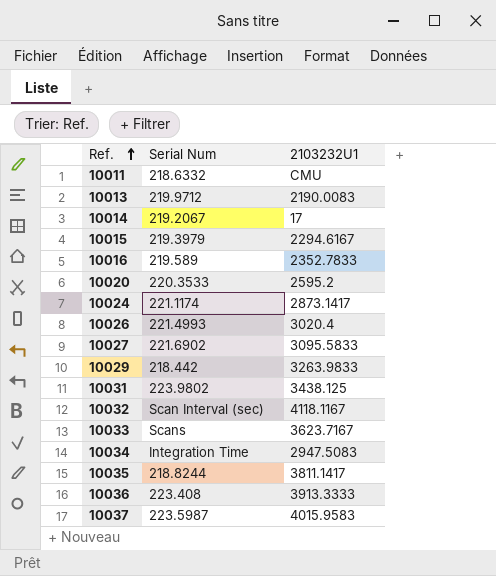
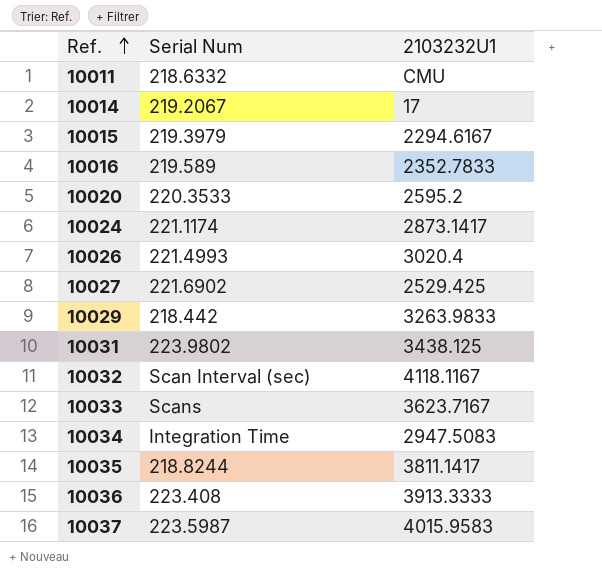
row 10013: 219.9712 | 2190.0083 -> none
10027 | 2103232U1: 3095.5833 -> 2529.425

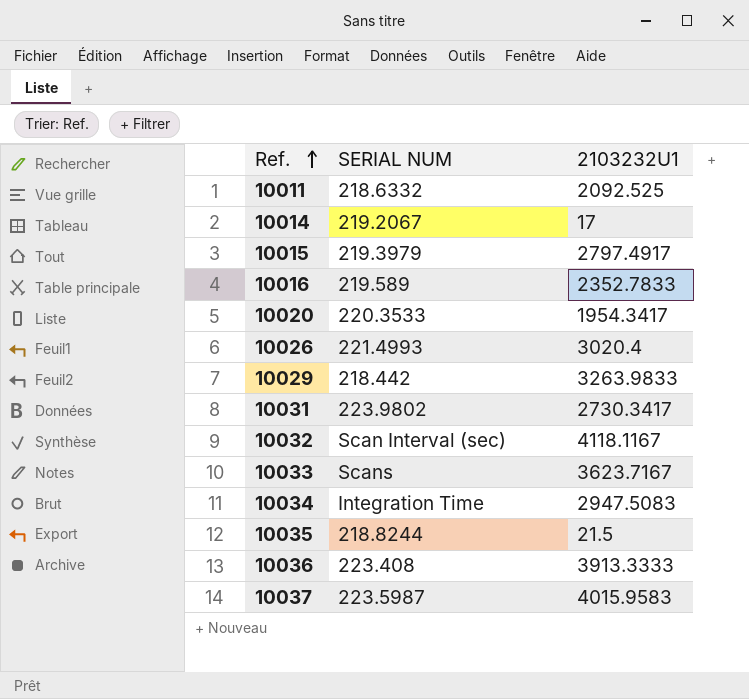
column name: Serial Num -> SERIAL NUM
row 10024: 221.1174 | 2873.1417 -> none
row 10027: 221.6902 | 2529.425 -> none
10011 | 2103232U1: CMU -> 2092.525
10015 | 2103232U1: 2294.6167 -> 2797.4917
10020 | 2103232U1: 2595.2 -> 1954.3417
10031 | 2103232U1: 3438.125 -> 2730.3417
10035 | 2103232U1: 3811.1417 -> 21.5

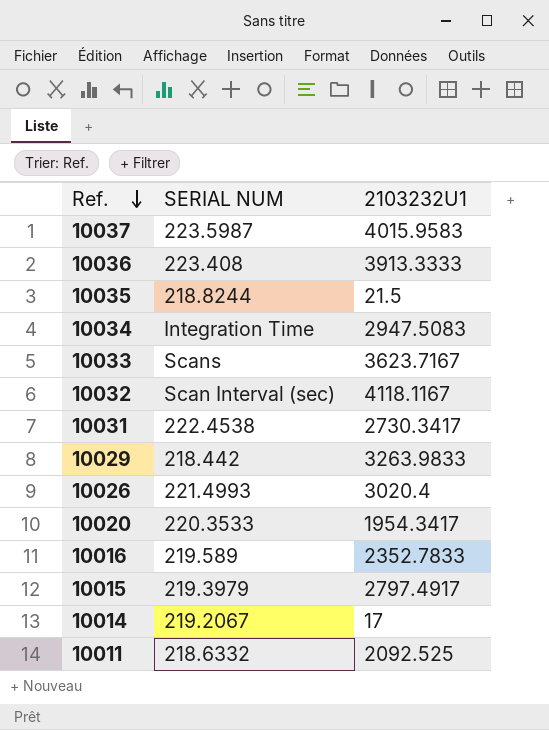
row order: Ref. ascending -> Ref. descending
10031 | SERIAL NUM: 223.9802 -> 222.4538

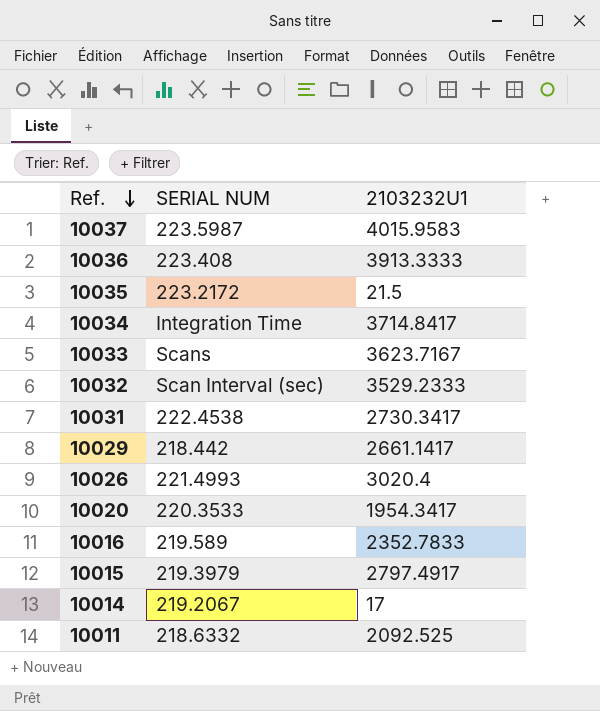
10035 | SERIAL NUM: 218.8244 -> 223.2172
10034 | 2103232U1: 2947.5083 -> 3714.8417
10032 | 2103232U1: 4118.1167 -> 3529.2333
10029 | 2103232U1: 3263.9833 -> 2661.1417

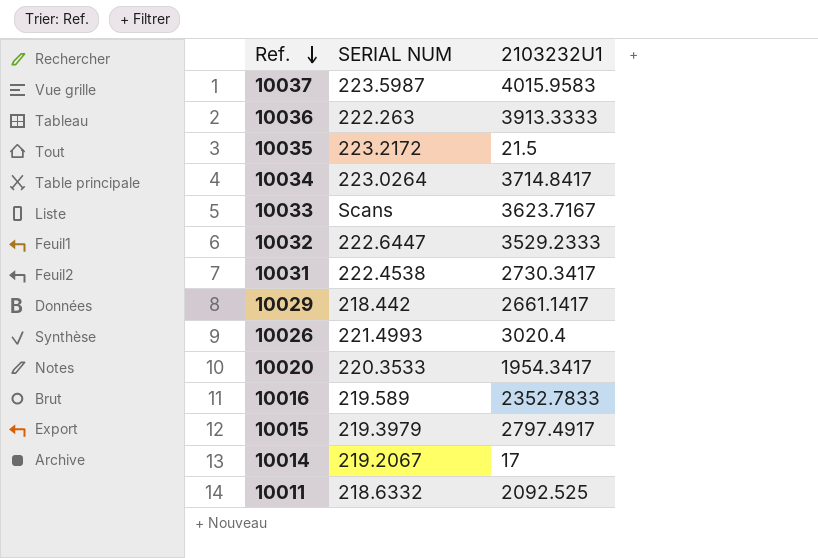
10036 | SERIAL NUM: 223.408 -> 222.263
10034 | SERIAL NUM: Integration Time -> 223.0264
10032 | SERIAL NUM: Scan Interval (sec) -> 222.6447

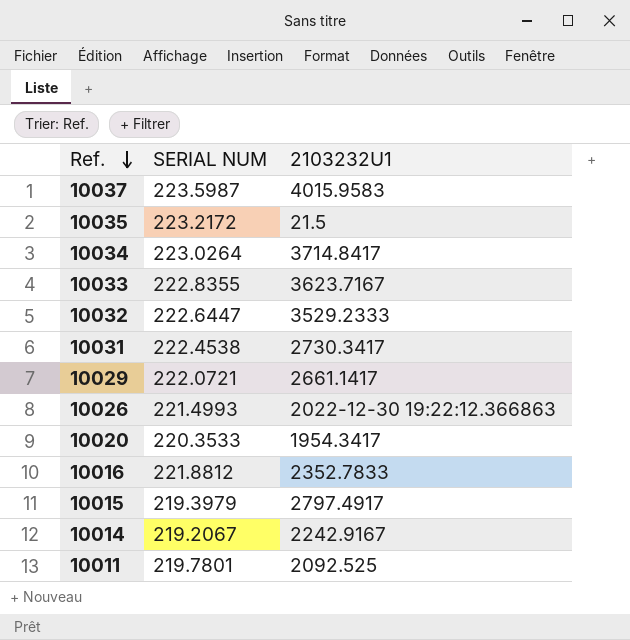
row 10036: 222.263 | 3913.3333 -> none
10033 | SERIAL NUM: Scans -> 222.8355
10029 | SERIAL NUM: 218.442 -> 222.0721
10026 | 2103232U1: 3020.4 -> 2022-12-30 19:22:12.366863
10016 | SERIAL NUM: 219.589 -> 221.8812
10014 | 2103232U1: 17 -> 2242.9167
10011 | SERIAL NUM: 218.6332 -> 219.7801

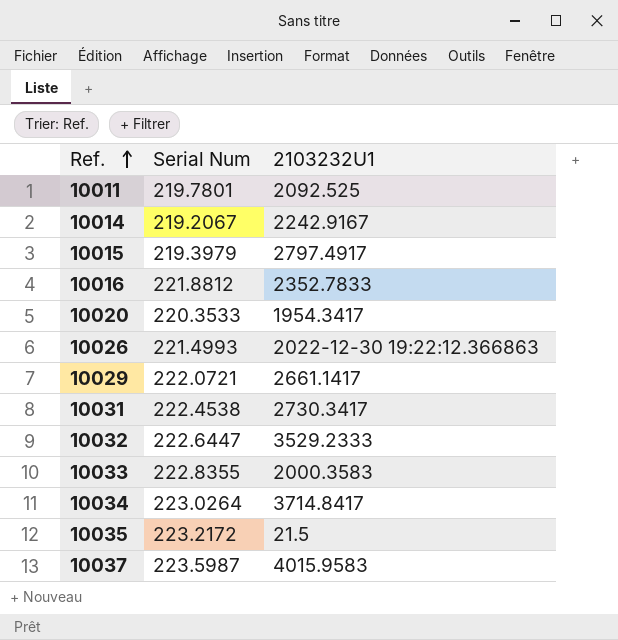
row order: Ref. descending -> Ref. ascending
column name: SERIAL NUM -> Serial Num
10033 | 2103232U1: 3623.7167 -> 2000.3583

